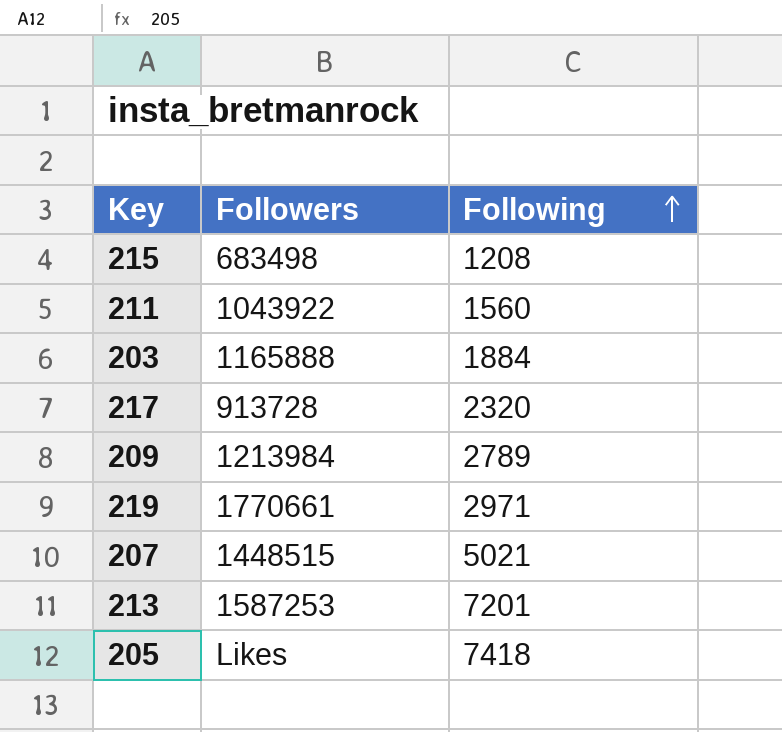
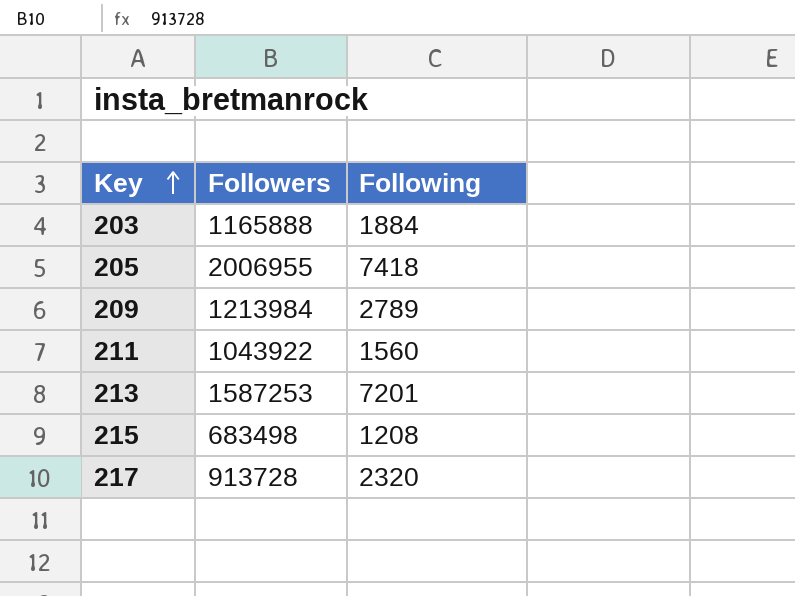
row order: Following ascending -> Key ascending
row 219: 1770661 | 2971 -> none
row 207: 1448515 | 5021 -> none
205 | Followers: Likes -> 2006955

